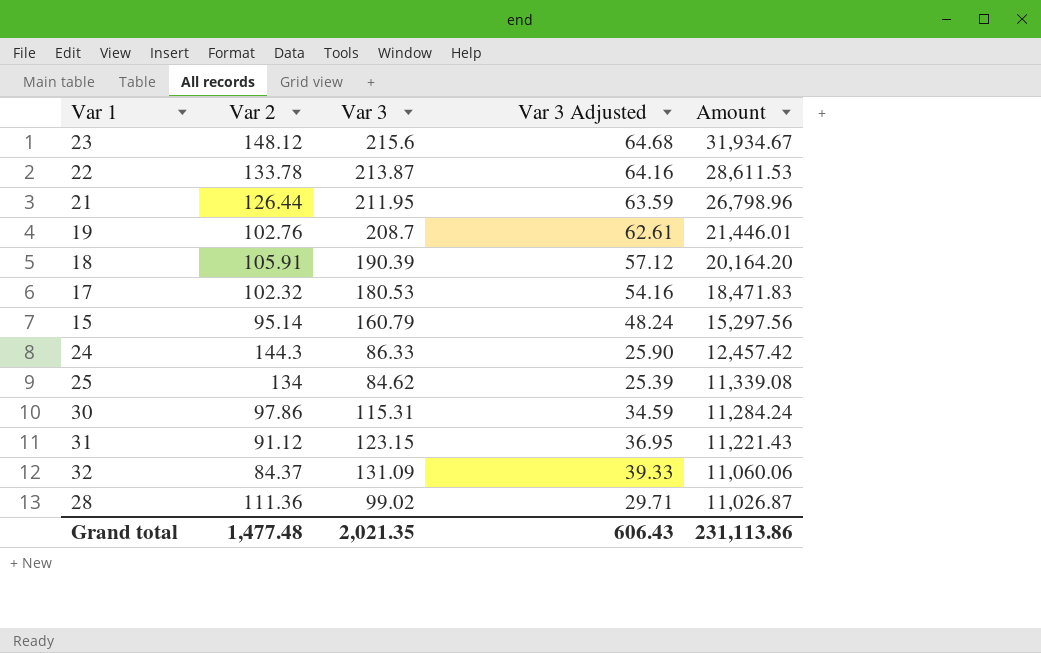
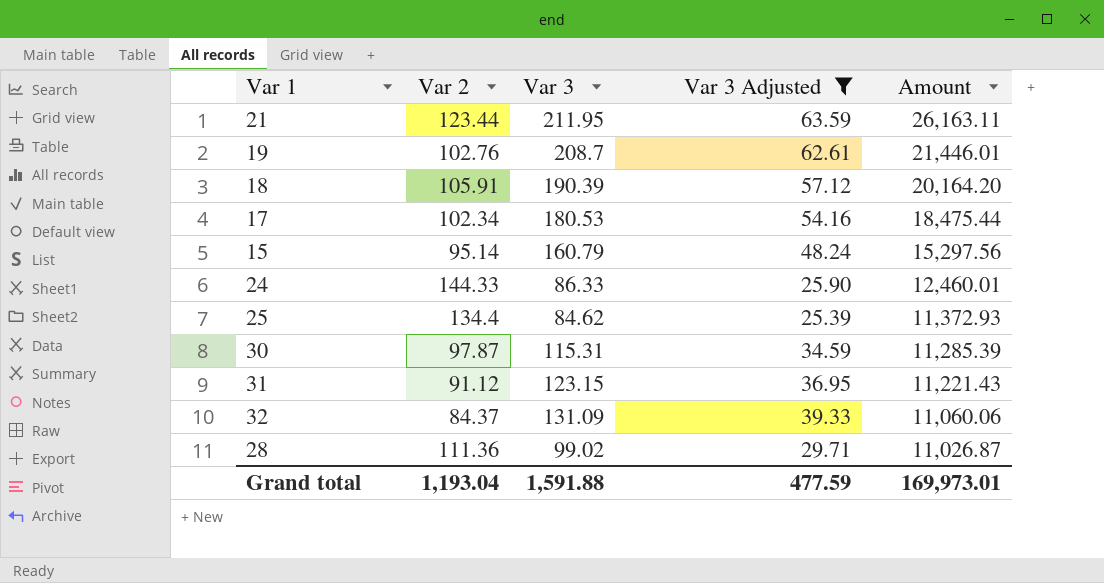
filter: none -> Var 3 Adjusted <= 63.59
21 | Var 2: 126.44 -> 123.44
21 | Amount: 26,798.96 -> 26,163.11
17 | Var 2: 102.32 -> 102.34
17 | Amount: 18,471.83 -> 18,475.44
24 | Var 2: 144.3 -> 144.33
24 | Amount: 12,457.42 -> 12,460.01
25 | Var 2: 134 -> 134.4
25 | Amount: 11,339.08 -> 11,372.93
30 | Var 2: 97.86 -> 97.87
30 | Amount: 11,284.24 -> 11,285.39
Grand total | Var 2: 1,477.48 -> 1,193.04
Grand total | Var 3: 2,021.35 -> 1,591.88
Grand total | Var 3 Adjusted: 606.43 -> 477.59
Grand total | Amount: 231,113.86 -> 169,973.01

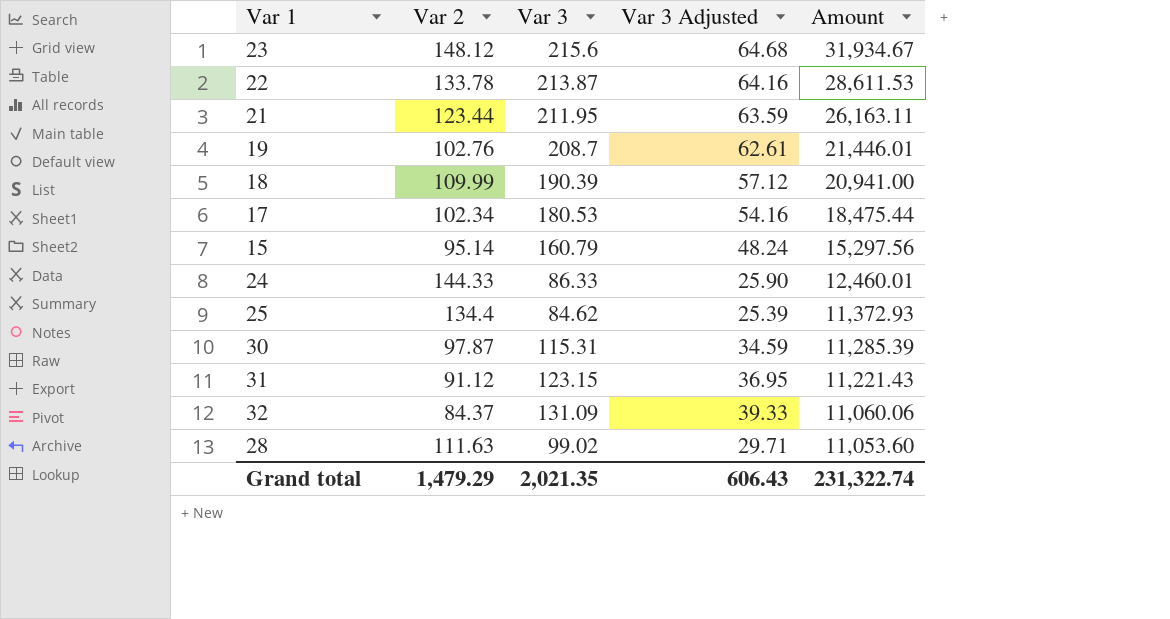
filter: Var 3 Adjusted <= 63.59 -> none
18 | Var 2: 105.91 -> 109.99
18 | Amount: 20,164.20 -> 20,941.00
28 | Var 2: 111.36 -> 111.63
28 | Amount: 11,026.87 -> 11,053.60
Grand total | Var 2: 1,193.04 -> 1,479.29
Grand total | Var 3: 1,591.88 -> 2,021.35
Grand total | Var 3 Adjusted: 477.59 -> 606.43
Grand total | Amount: 169,973.01 -> 231,322.74

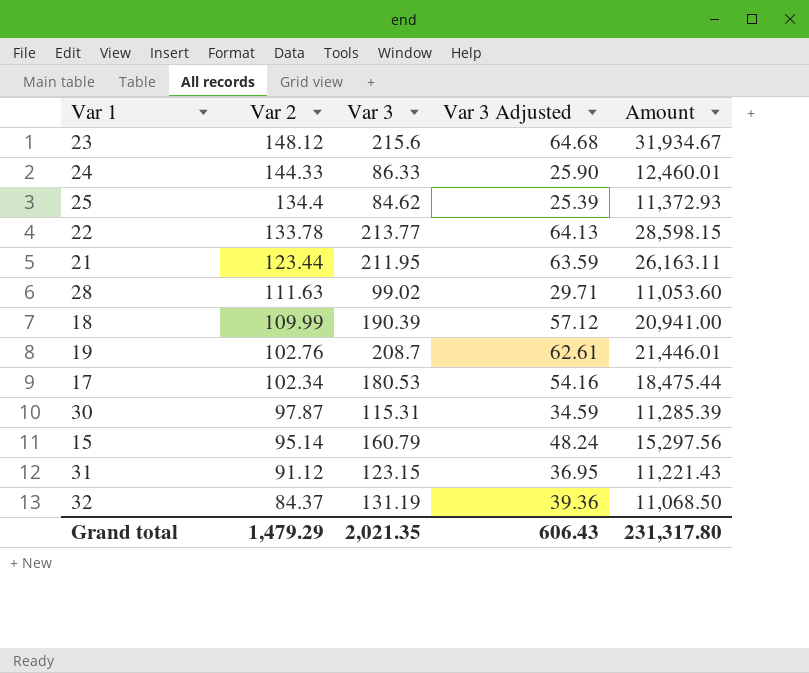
row order: Amount descending -> Var 2 descending
22 | Var 3: 213.87 -> 213.77
22 | Var 3 Adjusted: 64.16 -> 64.13
22 | Amount: 28,611.53 -> 28,598.15
32 | Var 3: 131.09 -> 131.19
32 | Var 3 Adjusted: 39.33 -> 39.36
32 | Amount: 11,060.06 -> 11,068.50
Grand total | Amount: 231,322.74 -> 231,317.80

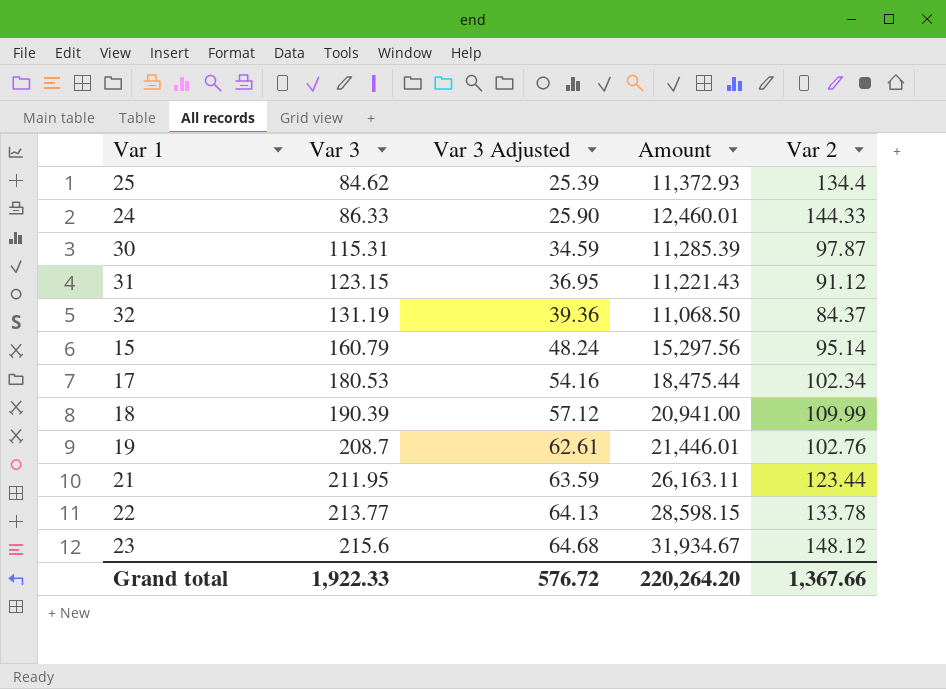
row order: Var 2 descending -> Var 3 ascending
column Var 2 | position: 2 -> 5
row 28: 111.63 | 99.02 | 29.71 | 11,053.60 -> none
Grand total | Var 3: 2,021.35 -> 1,922.33
Grand total | Var 3 Adjusted: 606.43 -> 576.72
Grand total | Amount: 231,317.80 -> 220,264.20
Grand total | Var 2: 1,479.29 -> 1,367.66

